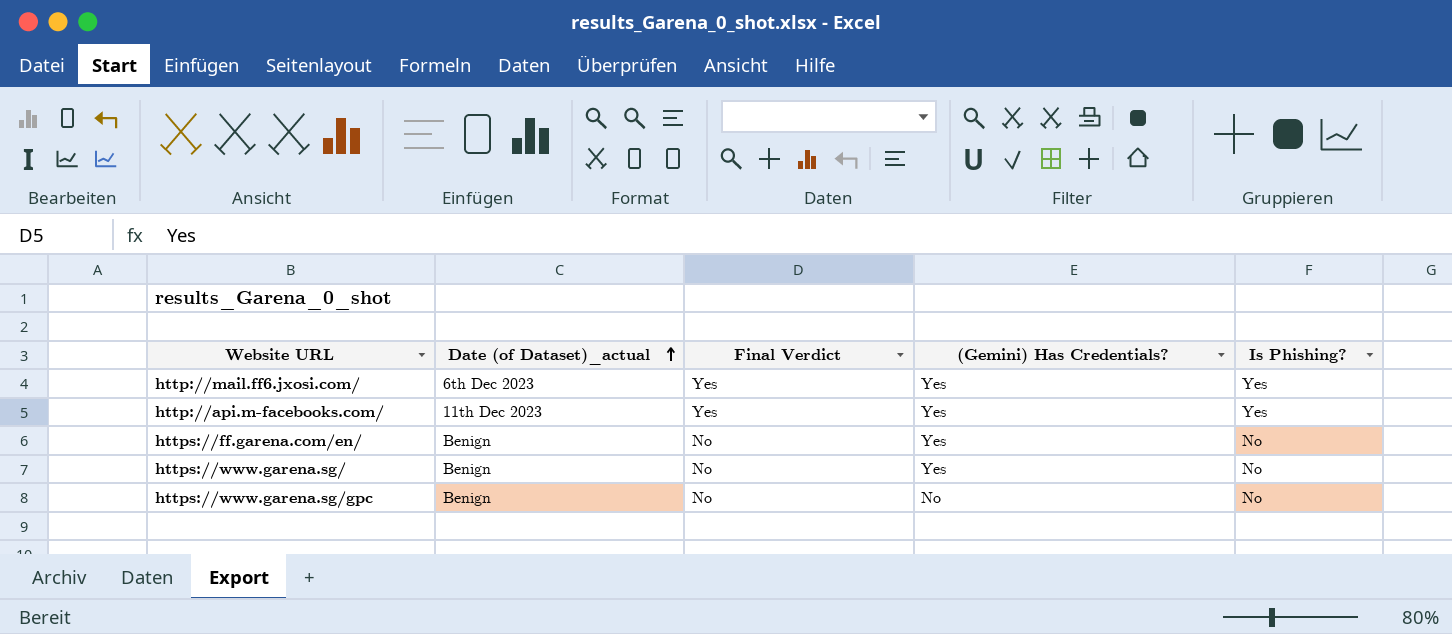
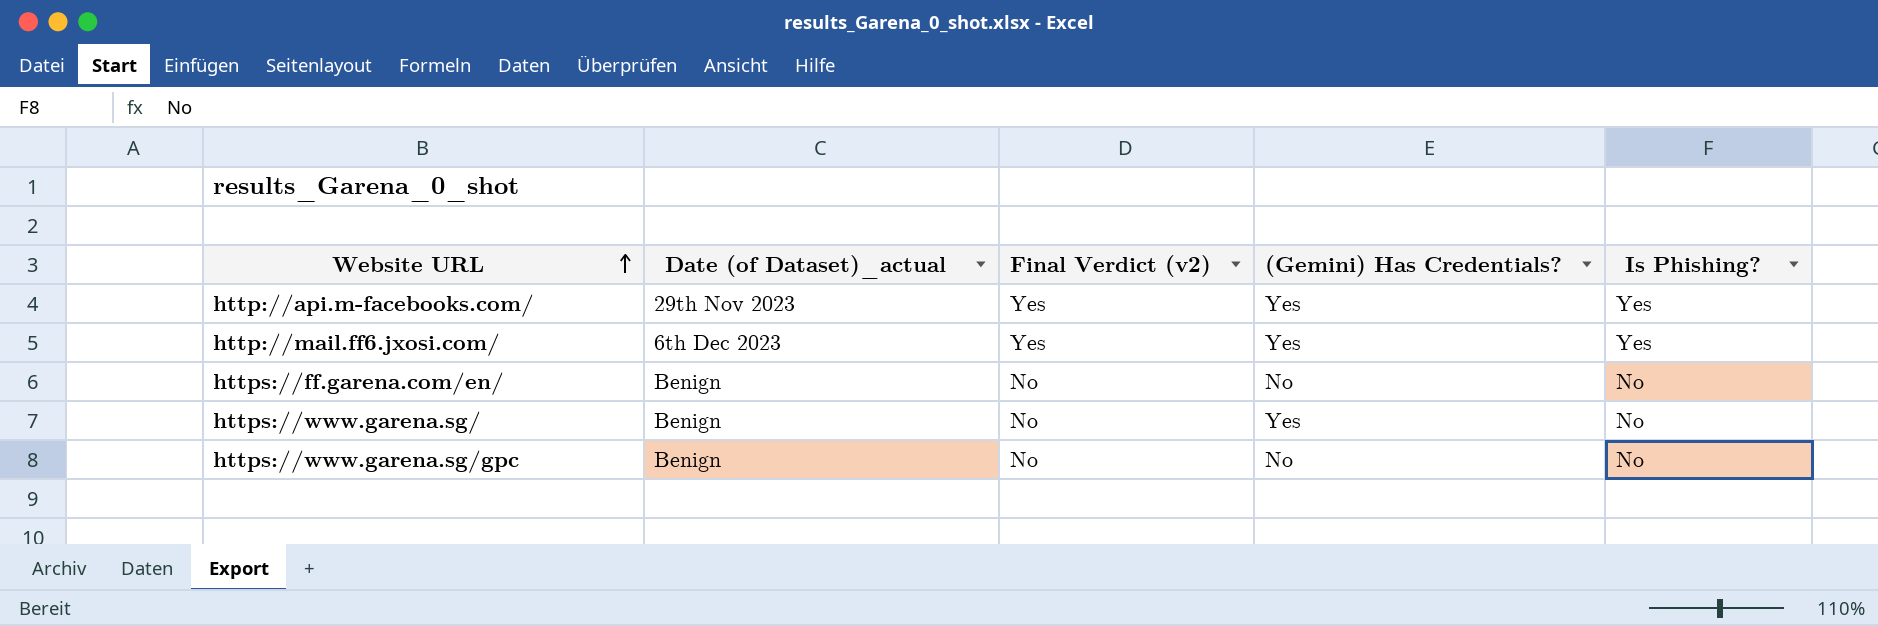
row order: Date (of Dataset)_actual ascending -> Website URL ascending
column name: Final Verdict -> Final Verdict (v2)
http://api.m-facebooks.com/ | Date (of Dataset)_actual: 11th Dec 2023 -> 29th Nov 2023
https://ff.garena.com/en/ | (Gemini) Has Credentials?: Yes -> No

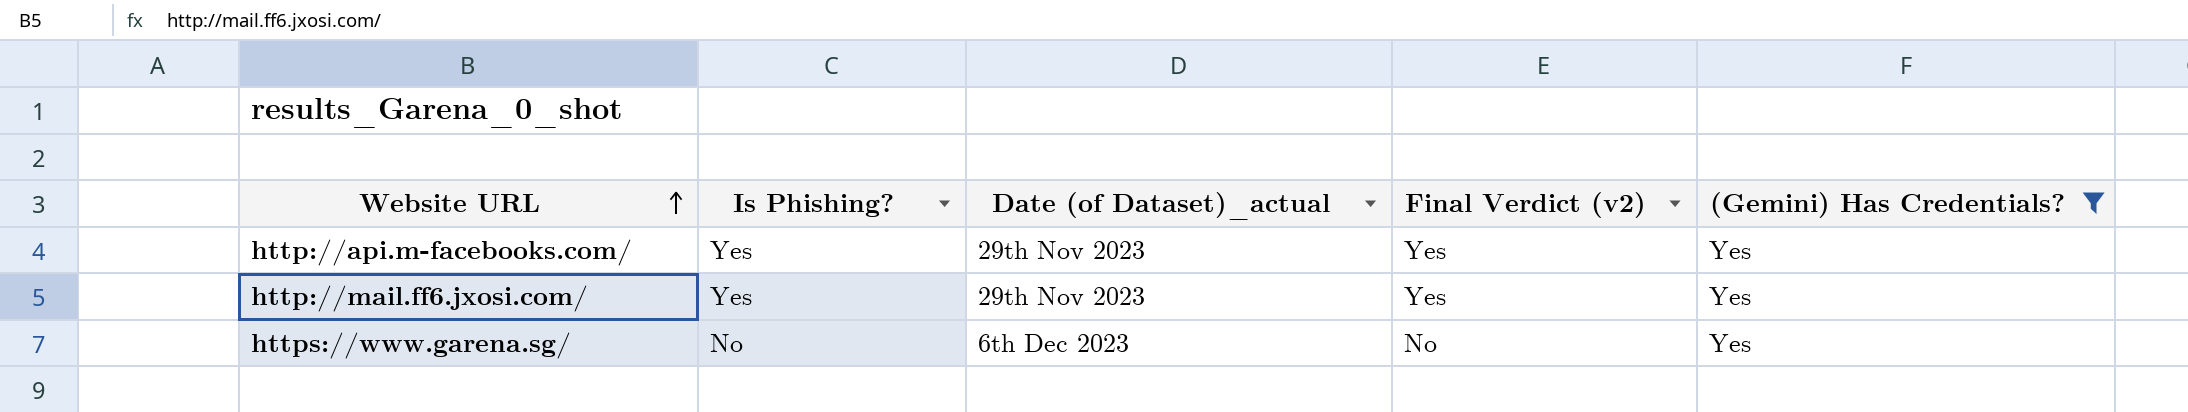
filter: none -> (Gemini) Has Credentials? = Yes
column Is Phishing? | position: 5 -> 2
http://mail.ff6.jxosi.com/ | Date (of Dataset)_actual: 6th Dec 2023 -> 29th Nov 2023
https://www.garena.sg/ | Date (of Dataset)_actual: Benign -> 6th Dec 2023

